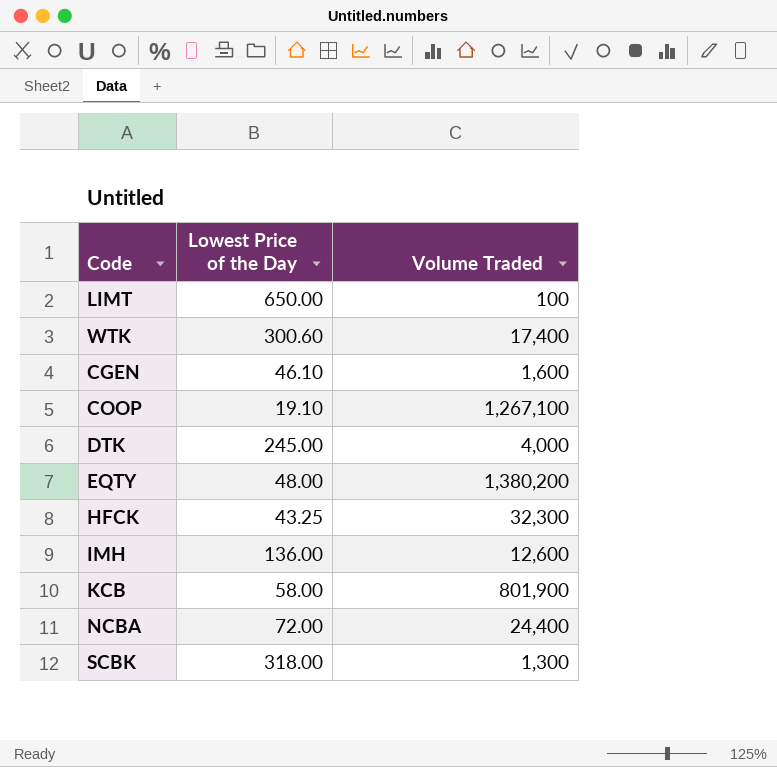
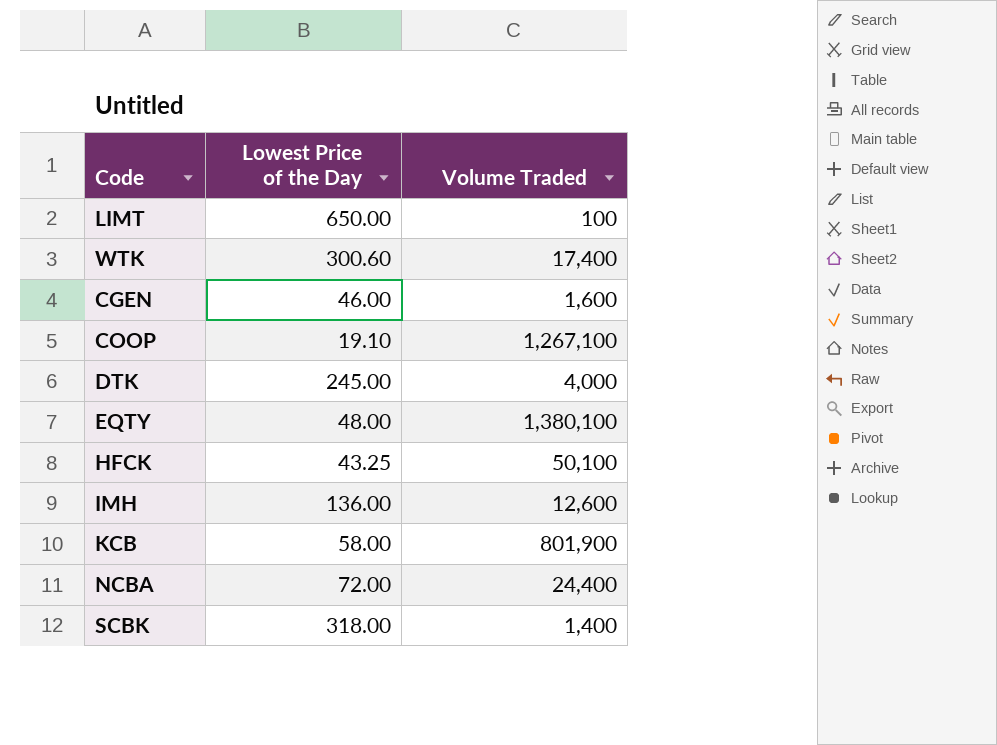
CGEN | Lowest Price of the Day: 46.10 -> 46.00
EQTY | Volume Traded: 1,380,200 -> 1,380,100
HFCK | Volume Traded: 32,300 -> 50,100
SCBK | Volume Traded: 1,300 -> 1,400

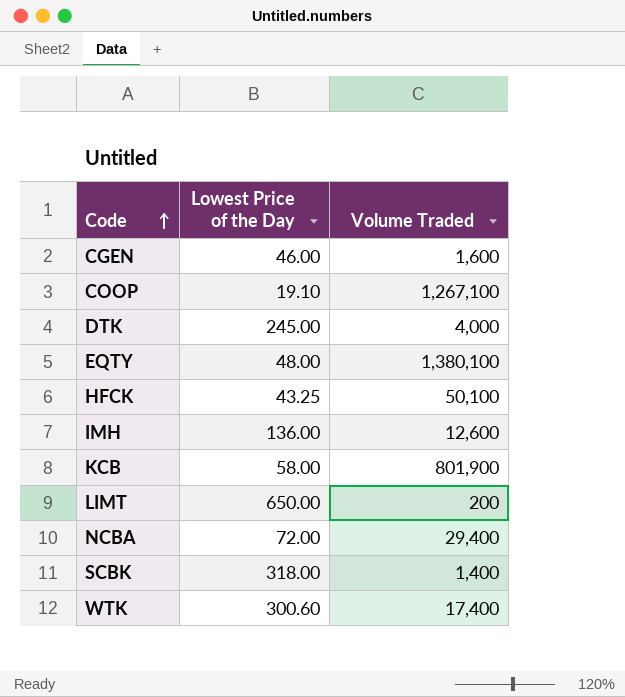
row order: none -> Code ascending
LIMT | Volume Traded: 100 -> 200
NCBA | Volume Traded: 24,400 -> 29,400

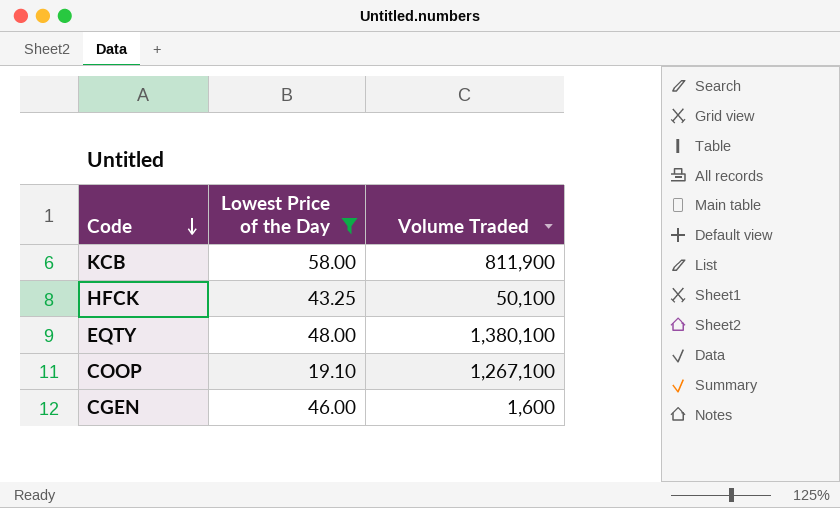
filter: none -> Lowest Price of the Day <= 58.00
row order: Code ascending -> Code descending
KCB | Volume Traded: 801,900 -> 811,900

